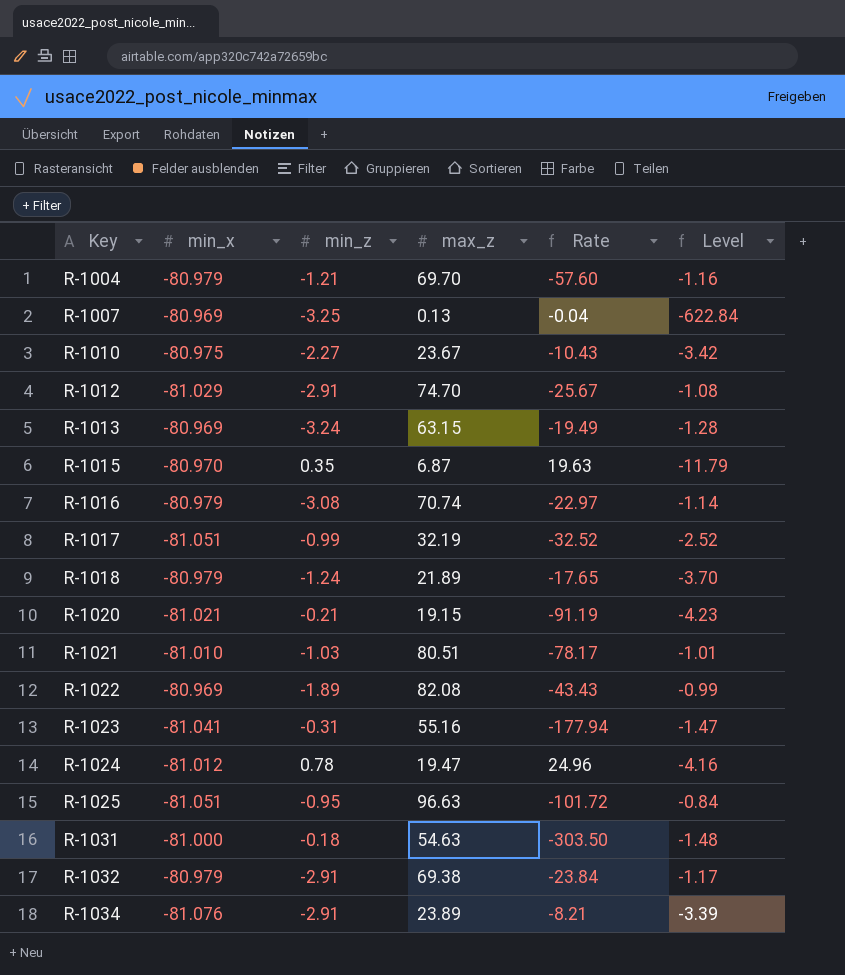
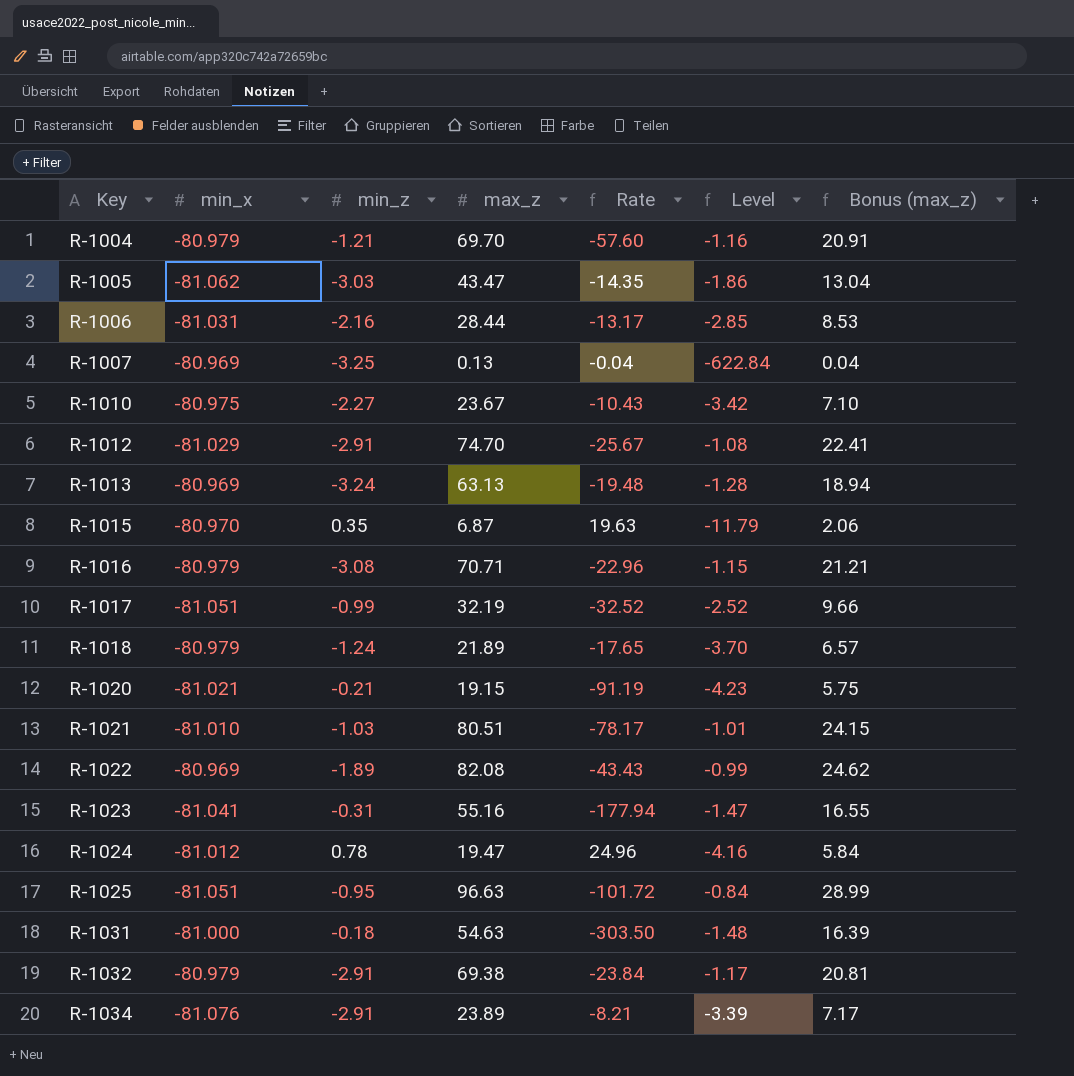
column Bonus (max_z) | formula: none -> [max_z] * 0.3
row R-1005: none -> -81.062 | -3.03 | 43.47 | -14.35 | -1.86 | 13.04
row R-1006: none -> -81.031 | -2.16 | 28.44 | -13.17 | -2.85 | 8.53
R-1013 | max_z: 63.15 -> 63.13
R-1013 | Rate: -19.49 -> -19.48
R-1016 | max_z: 70.74 -> 70.71
R-1016 | Rate: -22.97 -> -22.96
R-1016 | Level: -1.14 -> -1.15

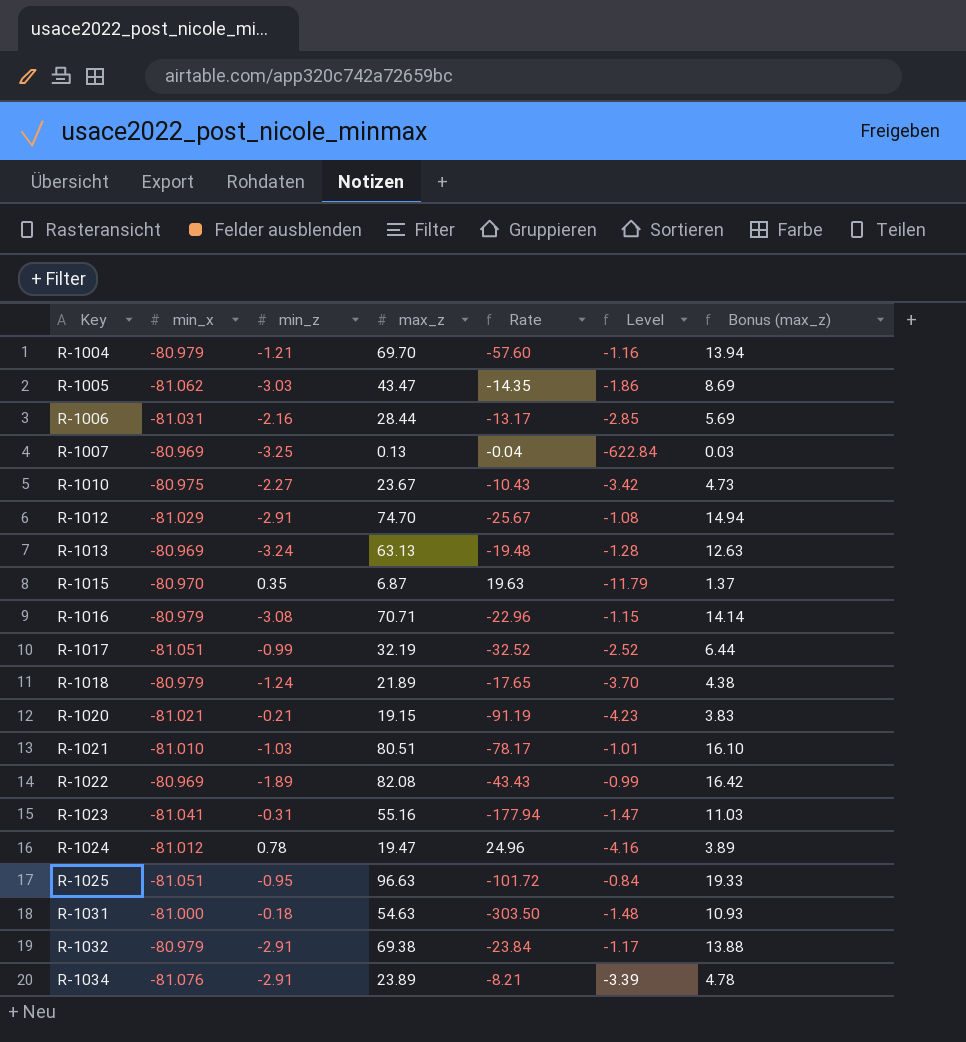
column Bonus (max_z) | formula: [max_z] * 0.3 -> [max_z] * 0.2

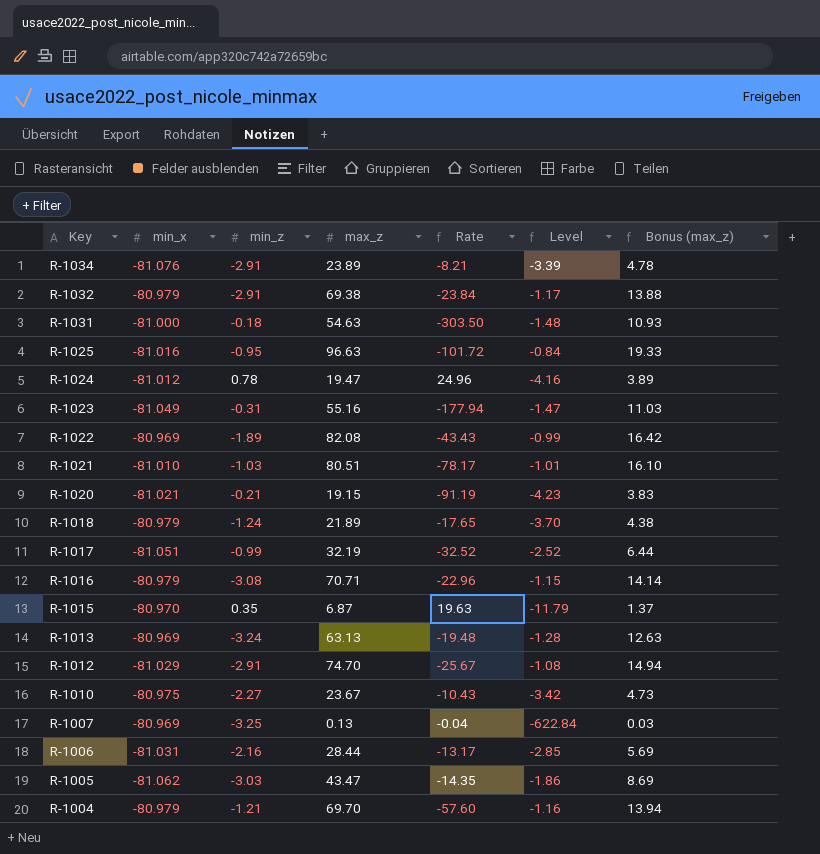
row order: Key ascending -> Key descending
R-1025 | min_x: -81.051 -> -81.016
R-1023 | min_x: -81.041 -> -81.049

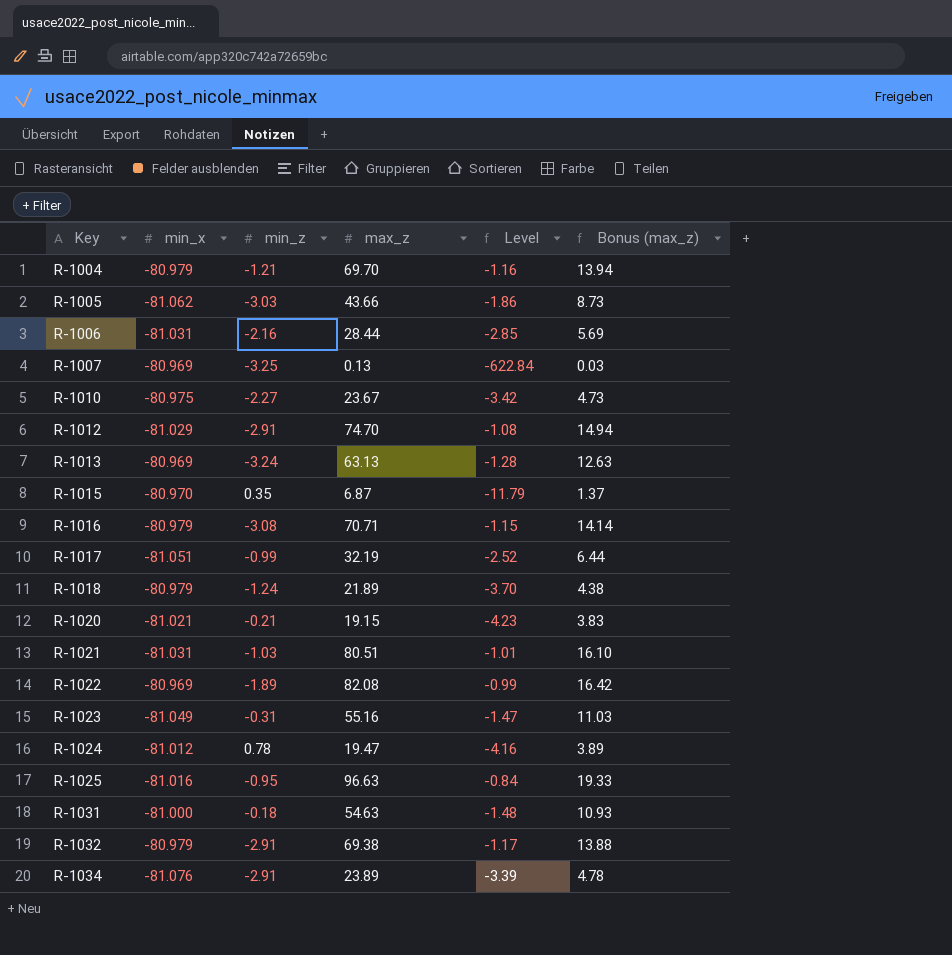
row order: Key descending -> Key ascending
column Rate | formula: [max_z] / [min_z] -> none
R-1005 | max_z: 43.47 -> 43.66
R-1005 | Bonus (max_z): 8.69 -> 8.73
R-1021 | min_x: -81.010 -> -81.031

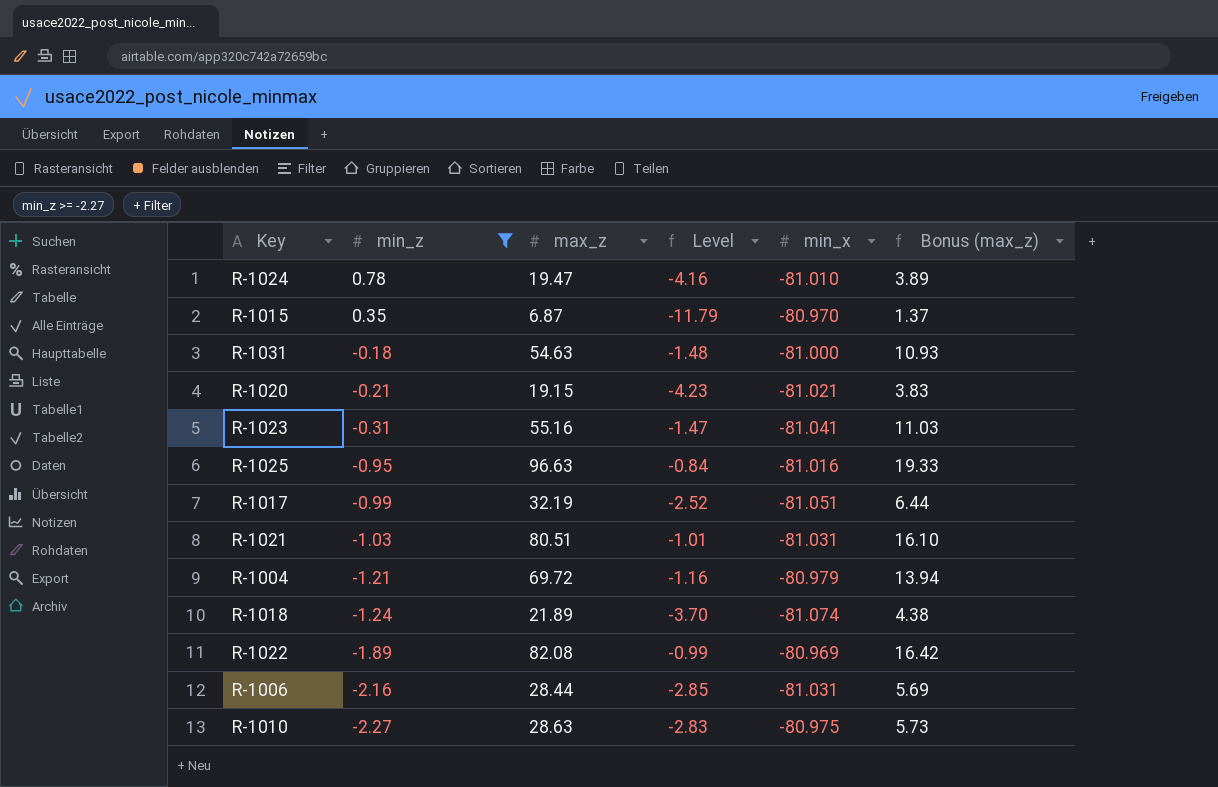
filter: none -> min_z >= -2.27
row order: Key ascending -> min_z descending
column min_x | position: 2 -> 5
R-1024 | min_x: -81.012 -> -81.010
R-1023 | min_x: -81.049 -> -81.041
R-1004 | max_z: 69.70 -> 69.72
R-1018 | min_x: -80.979 -> -81.074
R-1010 | max_z: 23.67 -> 28.63
R-1010 | Level: -3.42 -> -2.83
R-1010 | Bonus (max_z): 4.73 -> 5.73

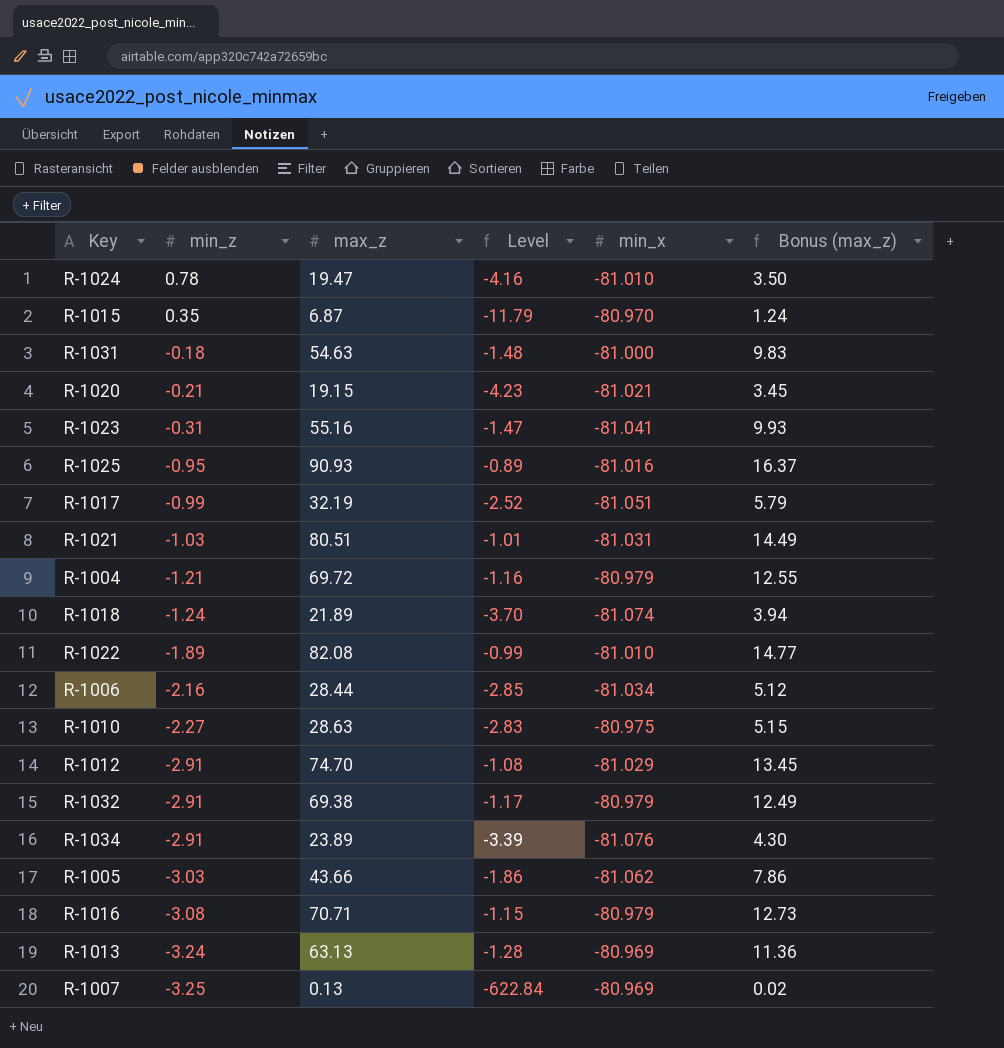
filter: min_z >= -2.27 -> none
column Bonus (max_z) | formula: [max_z] * 0.2 -> [max_z] * 0.18
R-1025 | max_z: 96.63 -> 90.93
R-1025 | Level: -0.84 -> -0.89
R-1022 | min_x: -80.969 -> -81.010
R-1006 | min_x: -81.031 -> -81.034

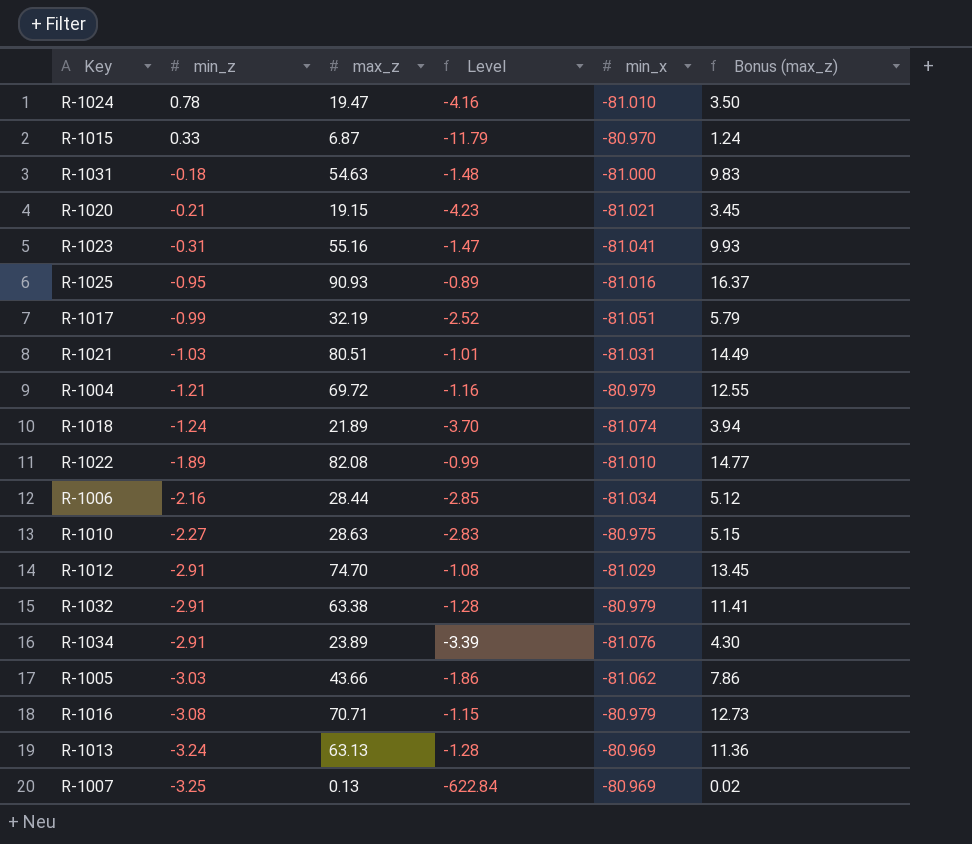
R-1015 | min_z: 0.35 -> 0.33
R-1032 | max_z: 69.38 -> 63.38
R-1032 | Level: -1.17 -> -1.28
R-1032 | Bonus (max_z): 12.49 -> 11.41

